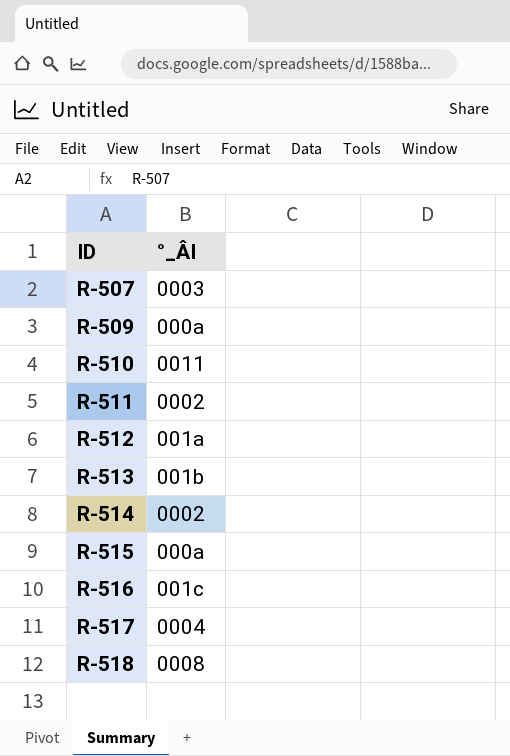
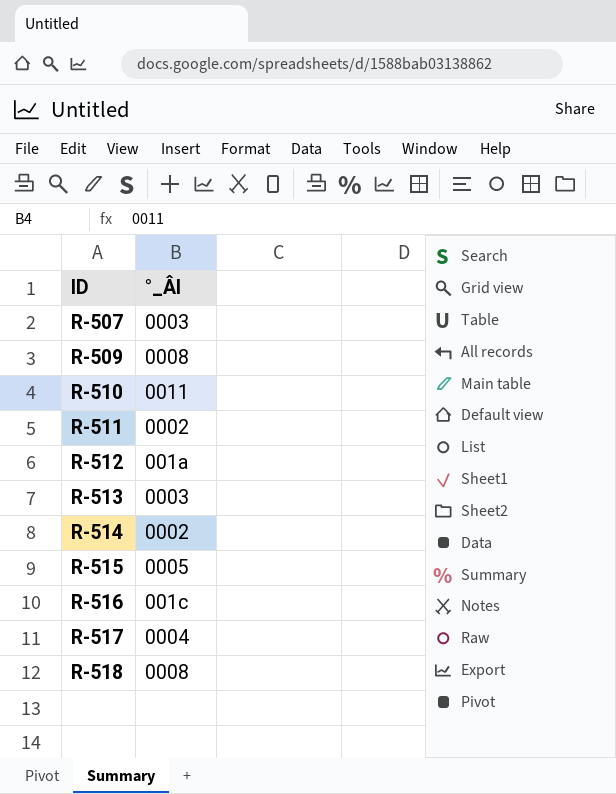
R-509 | °_ÂI: 000a -> 0008
R-513 | °_ÂI: 001b -> 0003
R-515 | °_ÂI: 000a -> 0005

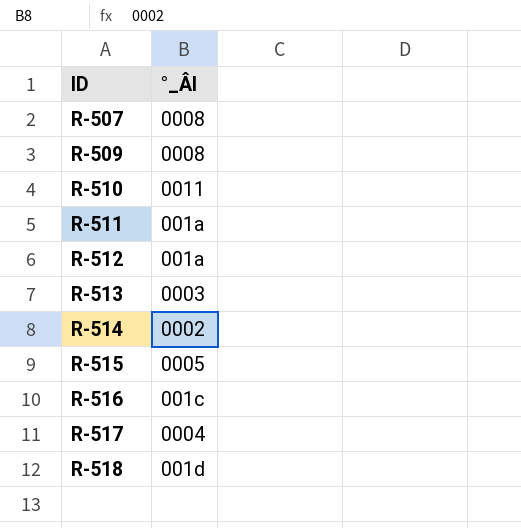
R-507 | °_ÂI: 0003 -> 0008
R-511 | °_ÂI: 0002 -> 001a
R-518 | °_ÂI: 0008 -> 001d

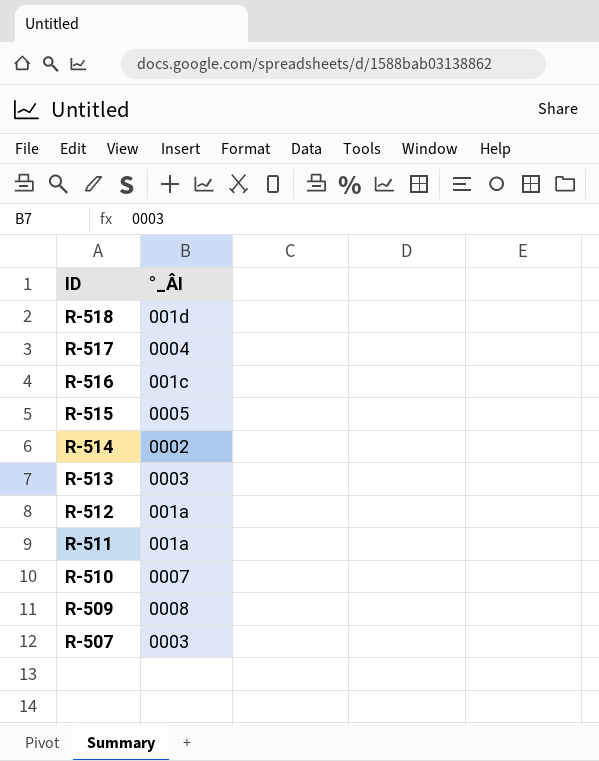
row order: ID ascending -> ID descending
R-510 | °_ÂI: 0011 -> 0007
R-507 | °_ÂI: 0008 -> 0003

